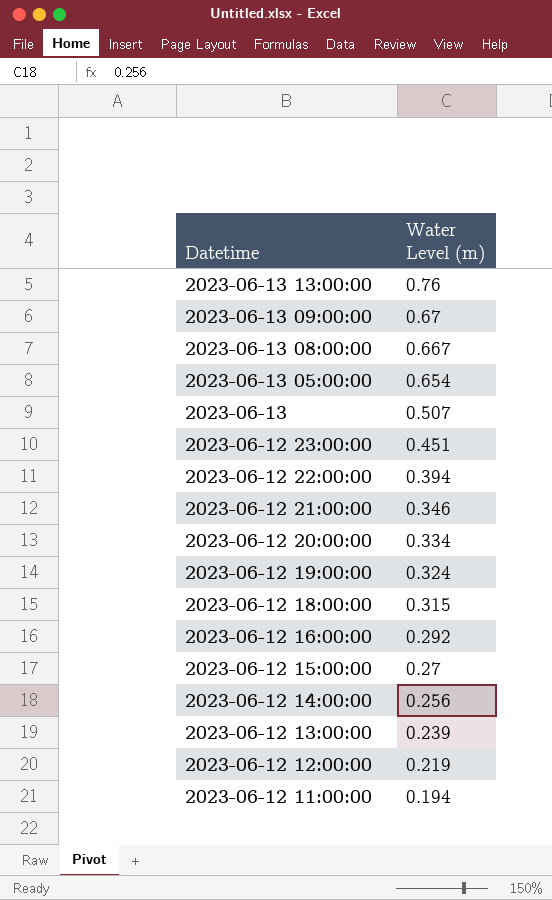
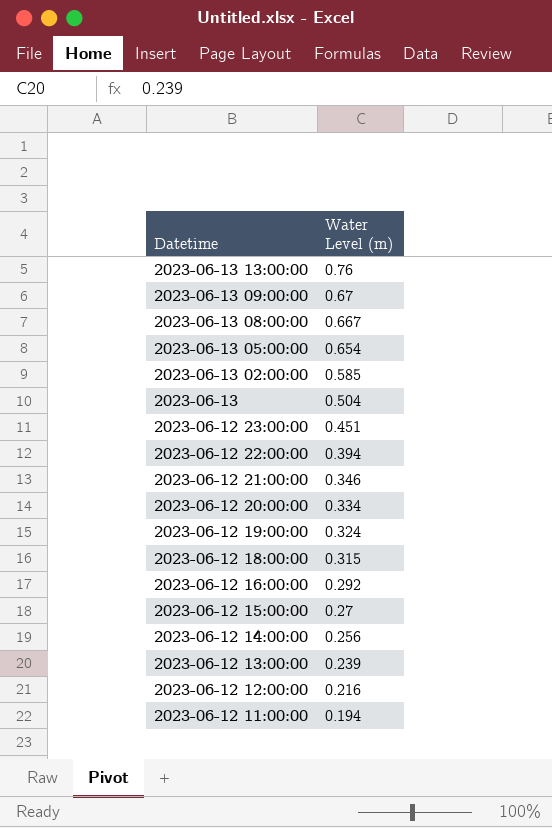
row 2023-06-13 02:00:00: none -> 0.585
2023-06-13 | Water Level (m): 0.507 -> 0.504
2023-06-12 12:00:00 | Water Level (m): 0.219 -> 0.216

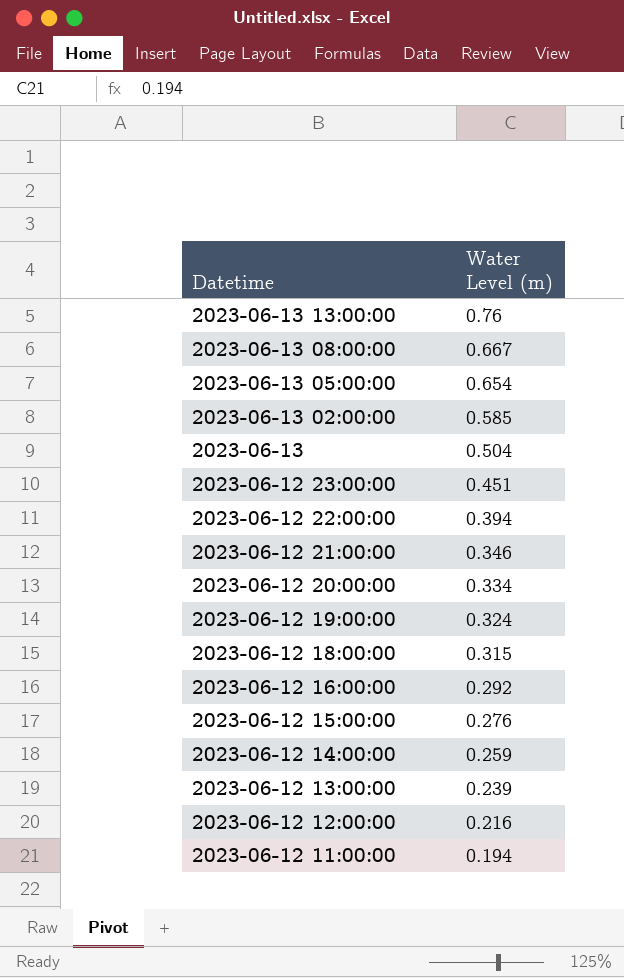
row 2023-06-13 09:00:00: 0.67 -> none
2023-06-12 15:00:00 | Water Level (m): 0.27 -> 0.276
2023-06-12 14:00:00 | Water Level (m): 0.256 -> 0.259

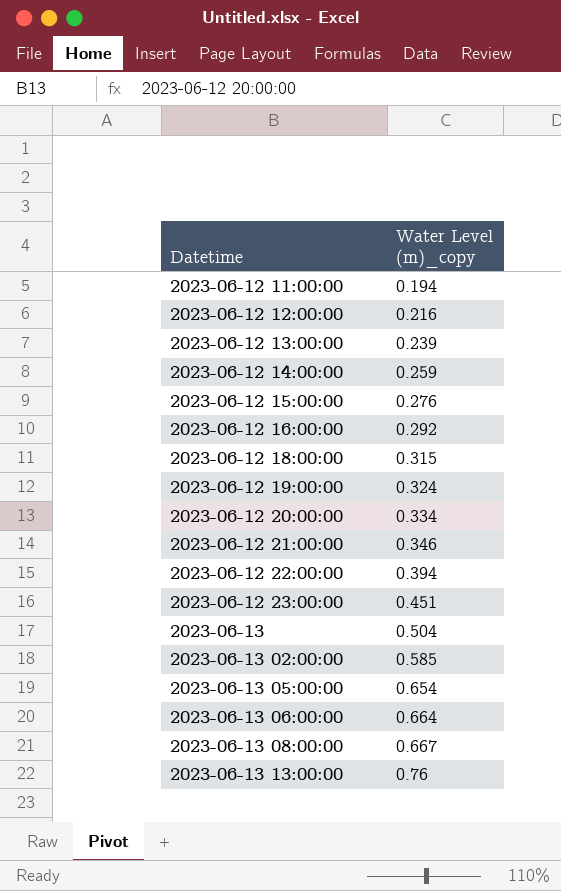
row order: Datetime descending -> Datetime ascending
column name: Water Level (m) -> Water Level (m)_copy
row 2023-06-13 06:00:00: none -> 0.664

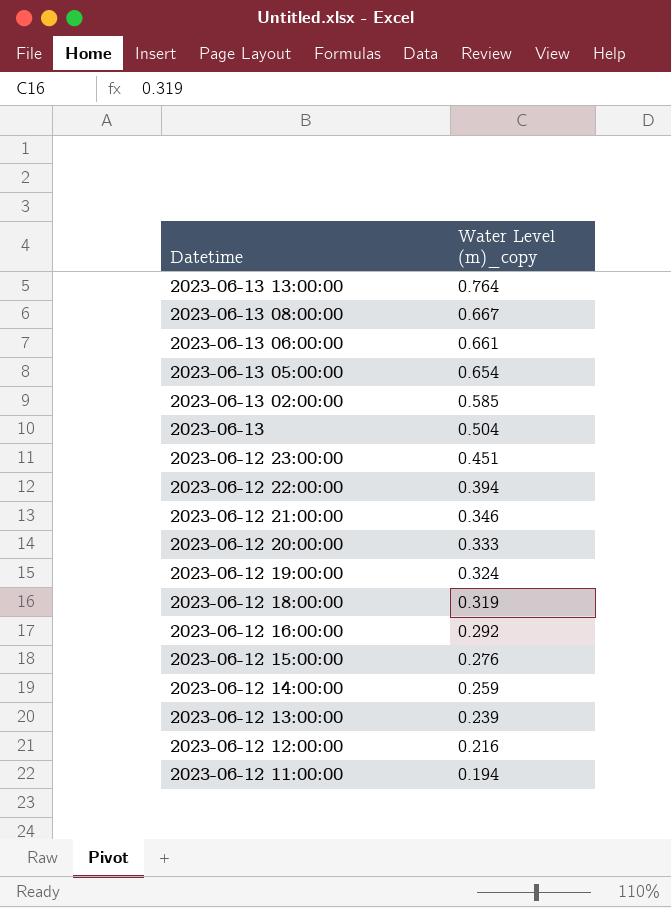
row order: Datetime ascending -> Datetime descending
2023-06-13 13:00:00 | Water Level (m)_copy: 0.76 -> 0.764
2023-06-13 06:00:00 | Water Level (m)_copy: 0.664 -> 0.661
2023-06-12 20:00:00 | Water Level (m)_copy: 0.334 -> 0.333
2023-06-12 18:00:00 | Water Level (m)_copy: 0.315 -> 0.319

